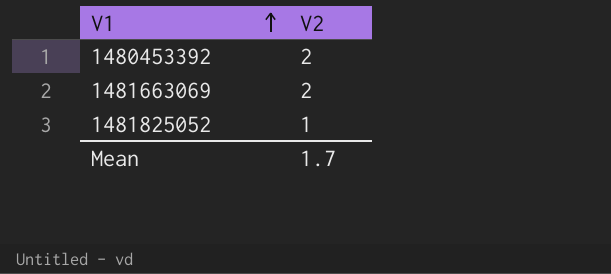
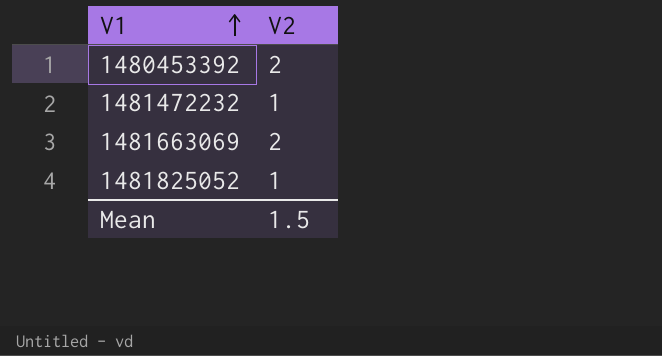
row 1481472232: none -> 1
Mean | V2: 1.7 -> 1.5

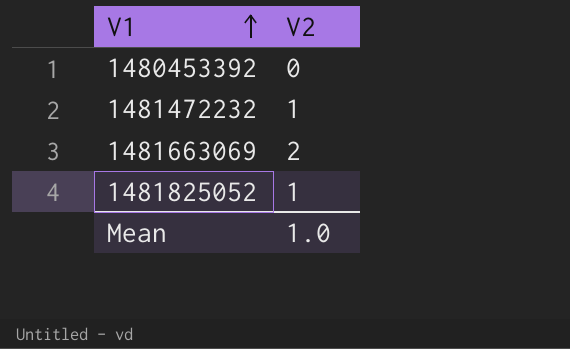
1480453392 | V2: 2 -> 0
Mean | V2: 1.5 -> 1.0

